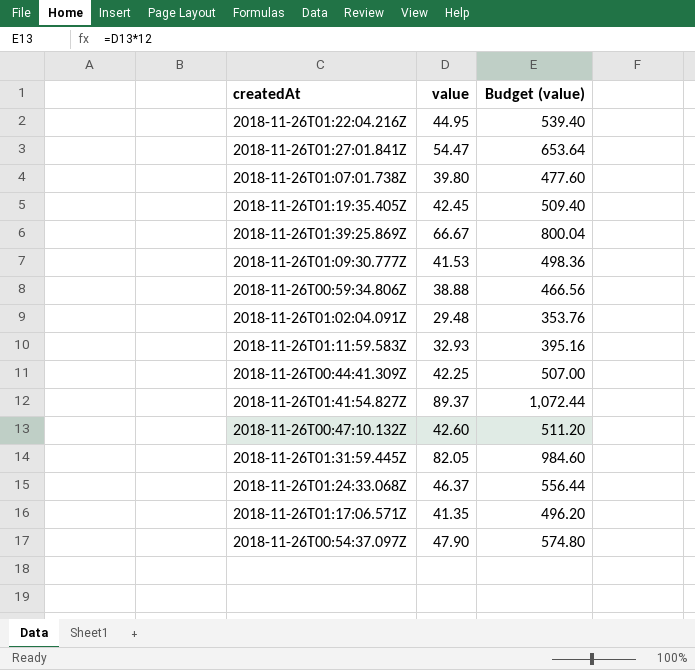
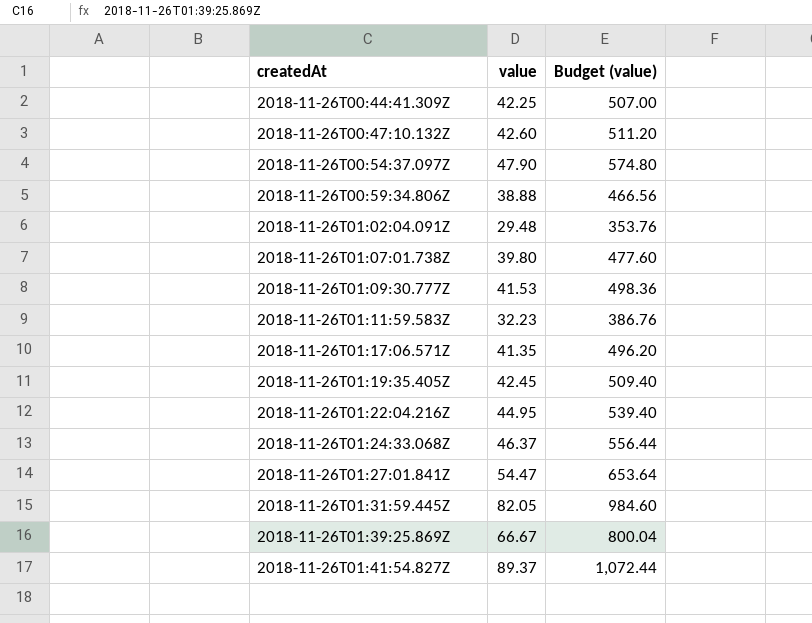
row order: none -> createdAt ascending
2018-11-26T01:11:59.583Z | value: 32.93 -> 32.23
2018-11-26T01:11:59.583Z | Budget (value): 395.16 -> 386.76

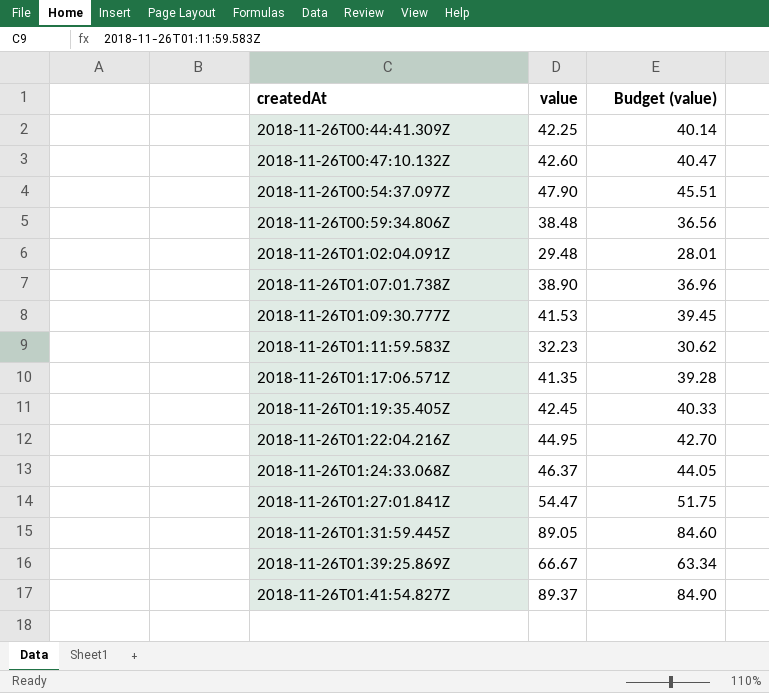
column Budget (value) | formula: [value] * 12 -> [value] * 0.95
2018-11-26T00:59:34.806Z | value: 38.88 -> 38.48
2018-11-26T01:07:01.738Z | value: 39.80 -> 38.90
2018-11-26T01:31:59.445Z | value: 82.05 -> 89.05

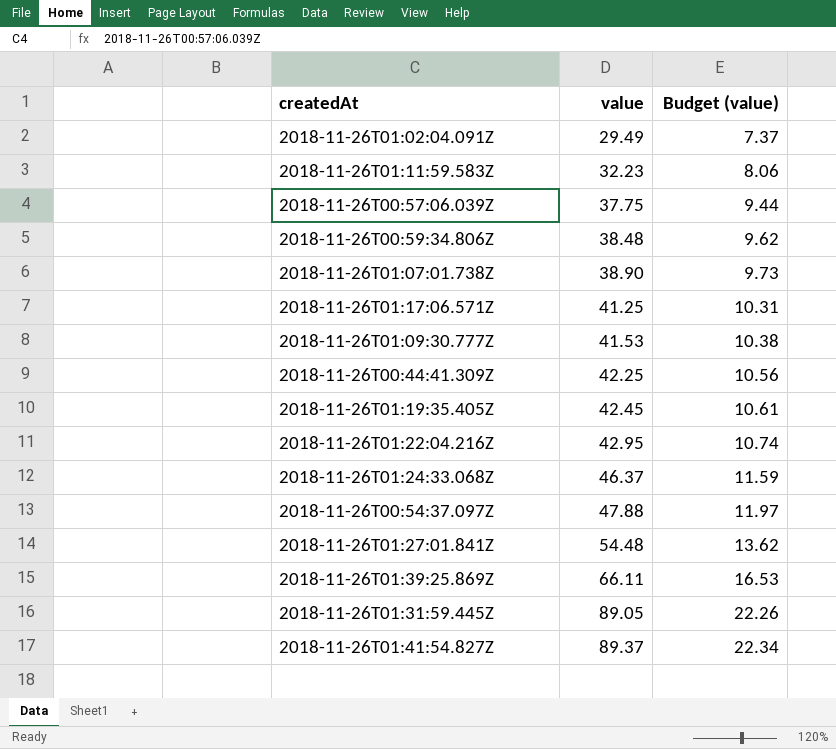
row order: createdAt ascending -> value ascending
column Budget (value) | formula: [value] * 0.95 -> [value] * 0.25
row 2018-11-26T00:47:10.132Z: 42.60 | 40.47 -> none
2018-11-26T01:02:04.091Z | value: 29.48 -> 29.49
row 2018-11-26T00:57:06.039Z: none -> 37.75 | 9.44
2018-11-26T01:17:06.571Z | value: 41.35 -> 41.25
2018-11-26T01:22:04.216Z | value: 44.95 -> 42.95
2018-11-26T00:54:37.097Z | value: 47.90 -> 47.88
2018-11-26T01:27:01.841Z | value: 54.47 -> 54.48
2018-11-26T01:39:25.869Z | value: 66.67 -> 66.11

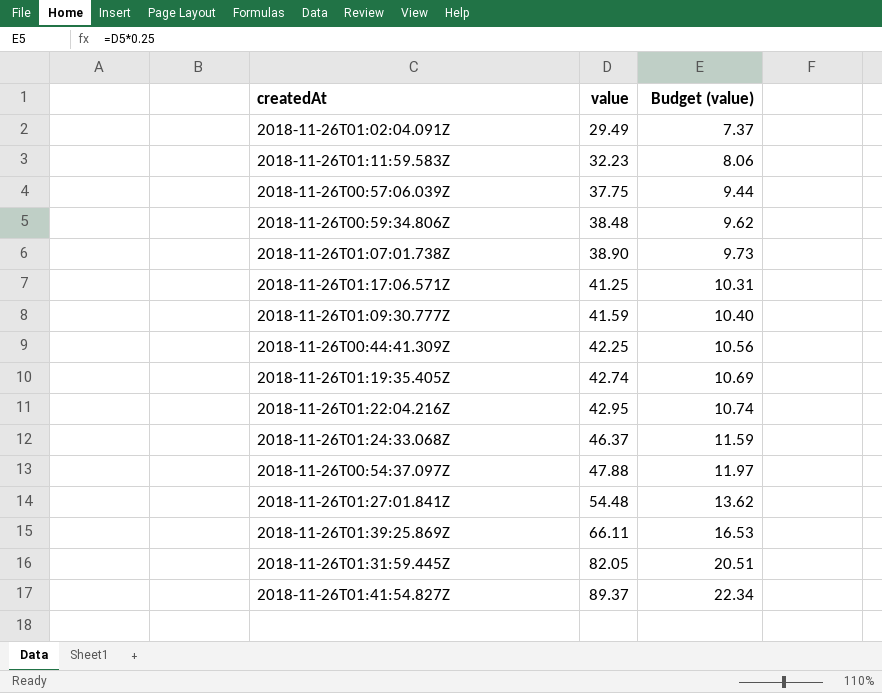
2018-11-26T01:09:30.777Z | value: 41.53 -> 41.59
2018-11-26T01:09:30.777Z | Budget (value): 10.38 -> 10.40
2018-11-26T01:19:35.405Z | value: 42.45 -> 42.74
2018-11-26T01:19:35.405Z | Budget (value): 10.61 -> 10.69
2018-11-26T01:31:59.445Z | value: 89.05 -> 82.05
2018-11-26T01:31:59.445Z | Budget (value): 22.26 -> 20.51

